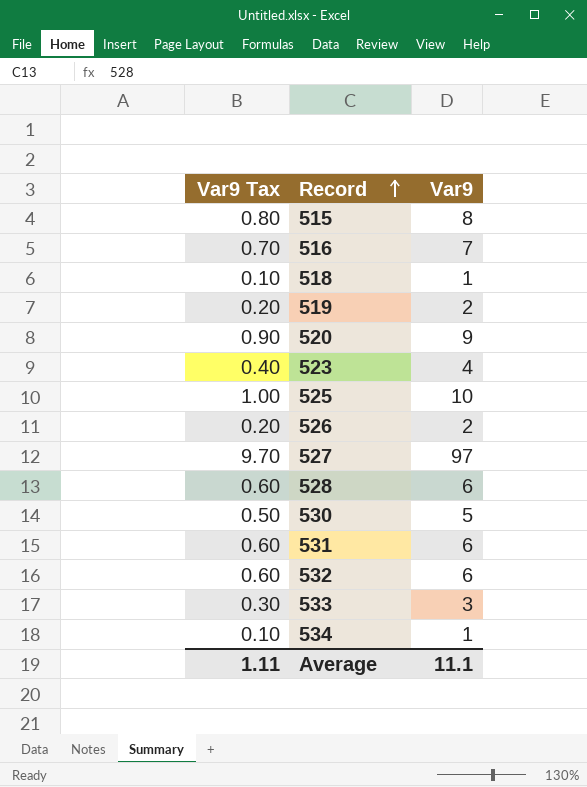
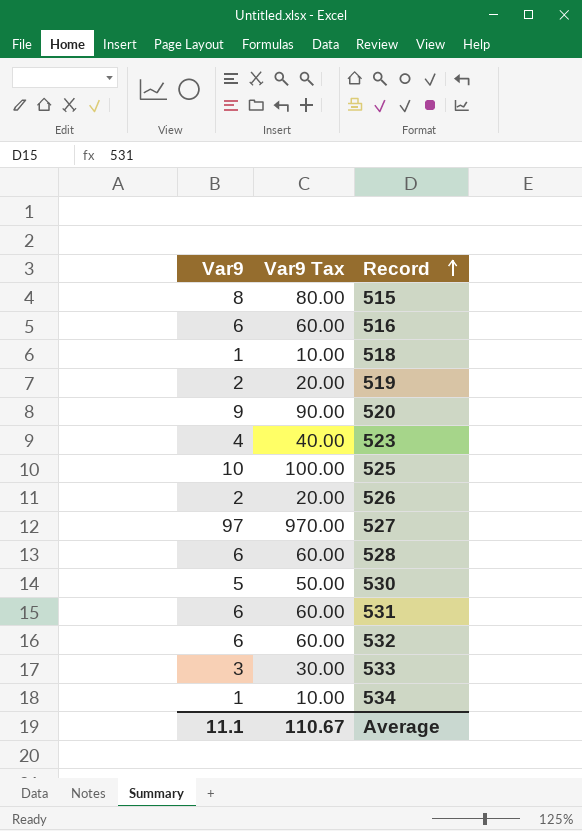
column Var9 | position: 3 -> 1
column Var9 Tax | formula: [Var9] * 0.1 -> [Var9] * 10
516 | Var9: 7 -> 6
Average | Var9 Tax: 1.11 -> 110.67

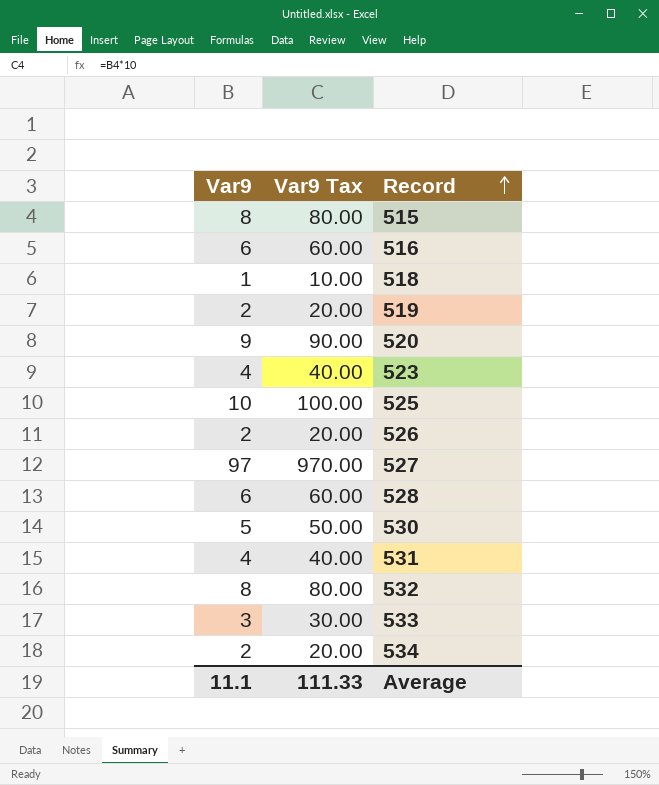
531 | Var9: 6 -> 4
531 | Var9 Tax: 60.00 -> 40.00
532 | Var9: 6 -> 8
532 | Var9 Tax: 60.00 -> 80.00
534 | Var9: 1 -> 2
534 | Var9 Tax: 10.00 -> 20.00
Average | Var9 Tax: 110.67 -> 111.33

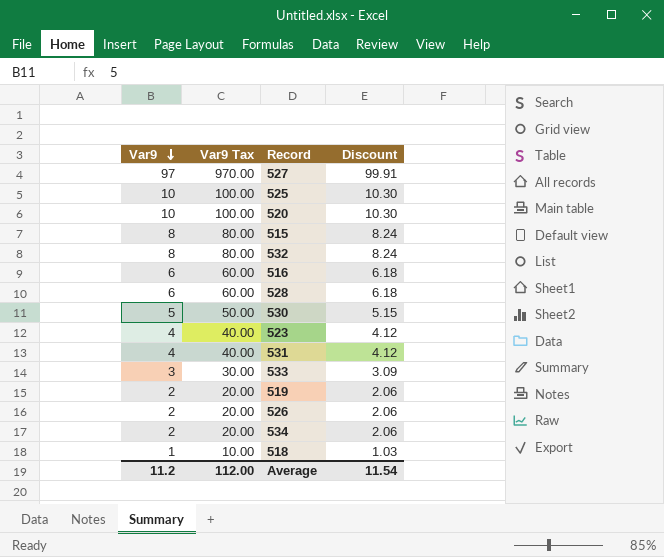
row order: Record ascending -> Var9 descending
column Discount | formula: none -> [Var9] * 1.03
520 | Var9: 9 -> 10
520 | Var9 Tax: 90.00 -> 100.00
Average | Var9: 11.1 -> 11.2
Average | Var9 Tax: 111.33 -> 112.00

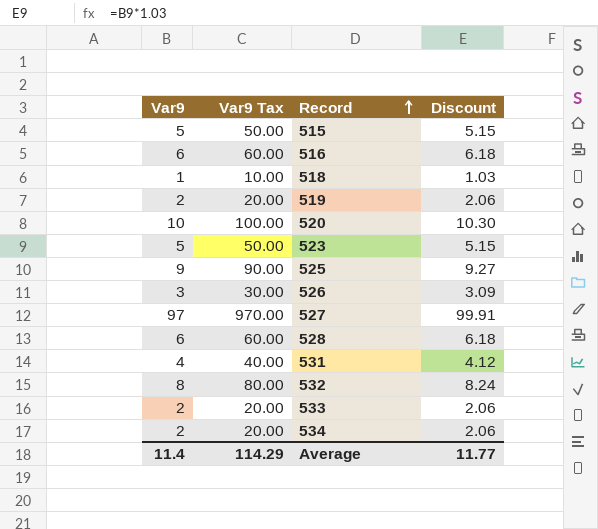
row order: Var9 descending -> Record ascending
row 530: 5 | 50.00 | 5.15 -> none
515 | Var9: 8 -> 5
515 | Var9 Tax: 80.00 -> 50.00
515 | Discount: 8.24 -> 5.15
523 | Var9: 4 -> 5
523 | Var9 Tax: 40.00 -> 50.00
523 | Discount: 4.12 -> 5.15
525 | Var9: 10 -> 9
525 | Var9 Tax: 100.00 -> 90.00
525 | Discount: 10.30 -> 9.27
526 | Var9: 2 -> 3
526 | Var9 Tax: 20.00 -> 30.00
526 | Discount: 2.06 -> 3.09
533 | Var9: 3 -> 2
533 | Var9 Tax: 30.00 -> 20.00
533 | Discount: 3.09 -> 2.06
Average | Var9: 11.2 -> 11.4
Average | Var9 Tax: 112.00 -> 114.29
Average | Discount: 11.54 -> 11.77

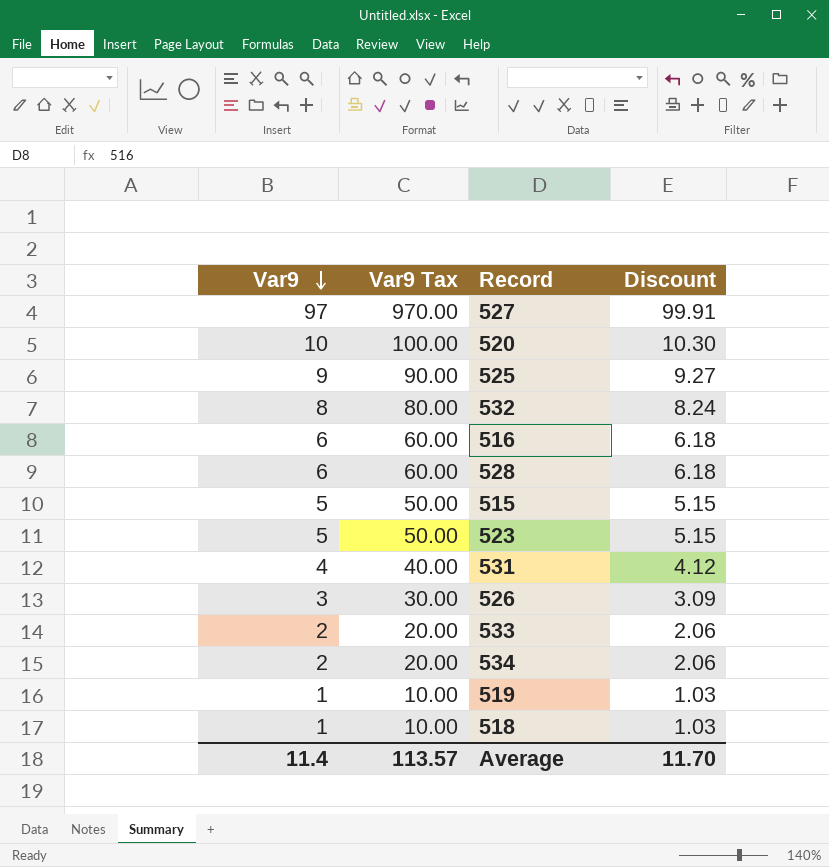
row order: Record ascending -> Var9 descending
519 | Var9: 2 -> 1
519 | Var9 Tax: 20.00 -> 10.00
519 | Discount: 2.06 -> 1.03
Average | Var9 Tax: 114.29 -> 113.57
Average | Discount: 11.77 -> 11.70

